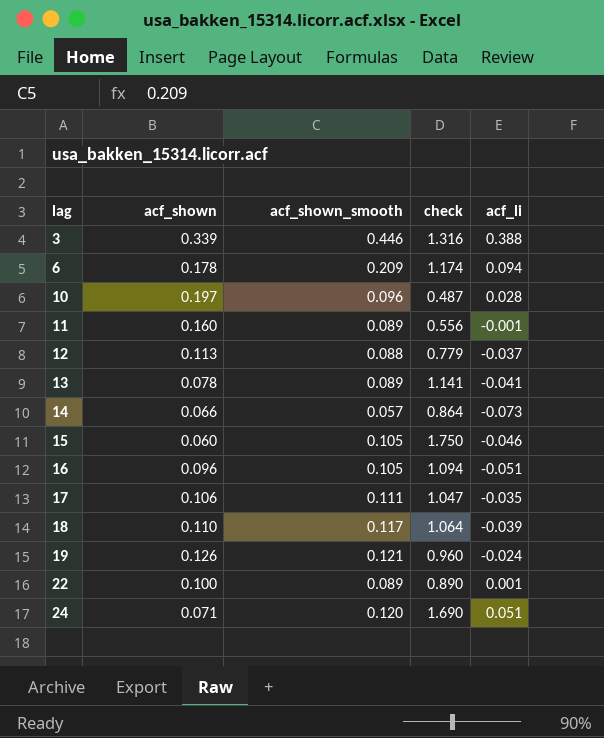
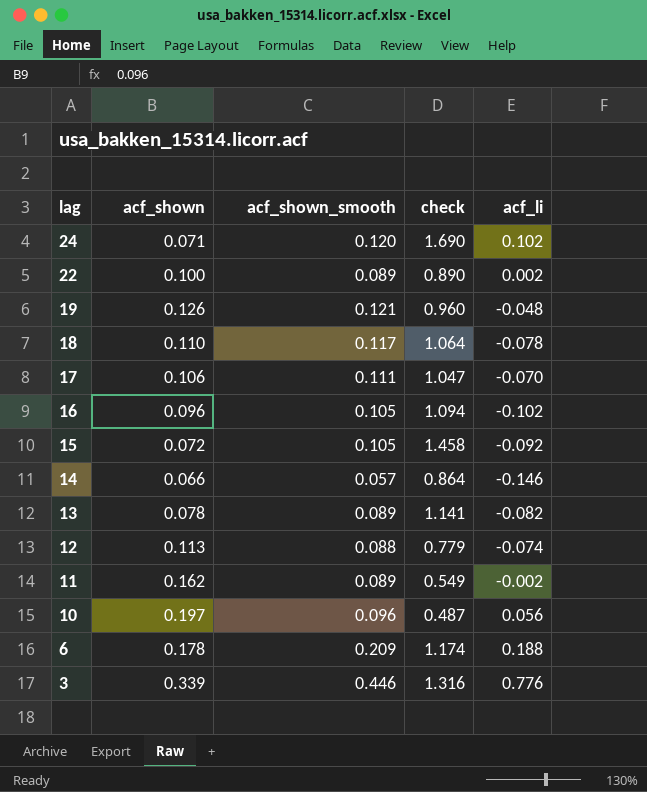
row order: lag ascending -> lag descending
24 | acf_li: 0.051 -> 0.102
22 | acf_li: 0.001 -> 0.002
19 | acf_li: -0.024 -> -0.048
18 | acf_li: -0.039 -> -0.078
17 | acf_li: -0.035 -> -0.070
16 | acf_li: -0.051 -> -0.102
15 | acf_shown: 0.060 -> 0.072
15 | check: 1.750 -> 1.458
15 | acf_li: -0.046 -> -0.092
14 | acf_li: -0.073 -> -0.146
13 | acf_li: -0.041 -> -0.082
12 | acf_li: -0.037 -> -0.074
11 | acf_shown: 0.160 -> 0.162
11 | check: 0.556 -> 0.549
11 | acf_li: -0.001 -> -0.002
10 | acf_li: 0.028 -> 0.056
6 | acf_li: 0.094 -> 0.188
3 | acf_li: 0.388 -> 0.776

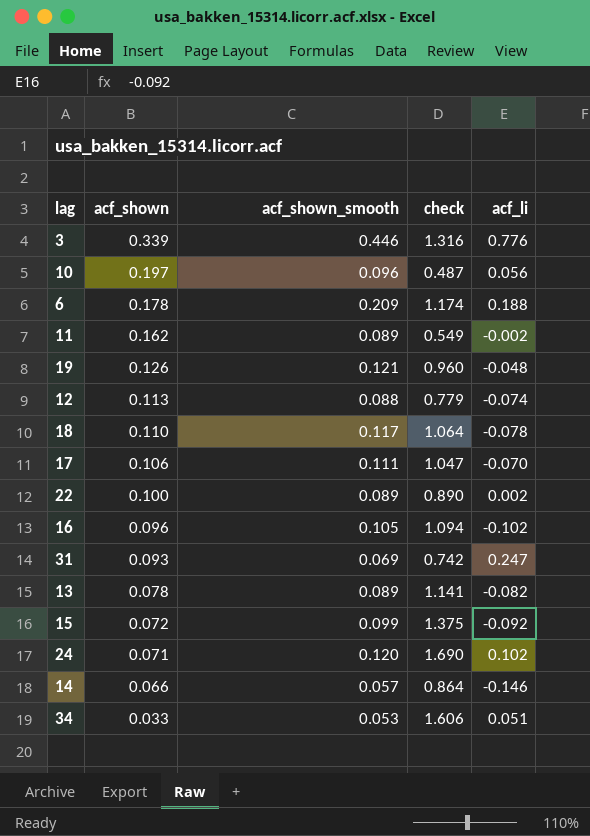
row order: lag descending -> acf_shown descending
row 31: none -> 0.093 | 0.069 | 0.742 | 0.247
15 | acf_shown_smooth: 0.105 -> 0.099
15 | check: 1.458 -> 1.375
row 34: none -> 0.033 | 0.053 | 1.606 | 0.051

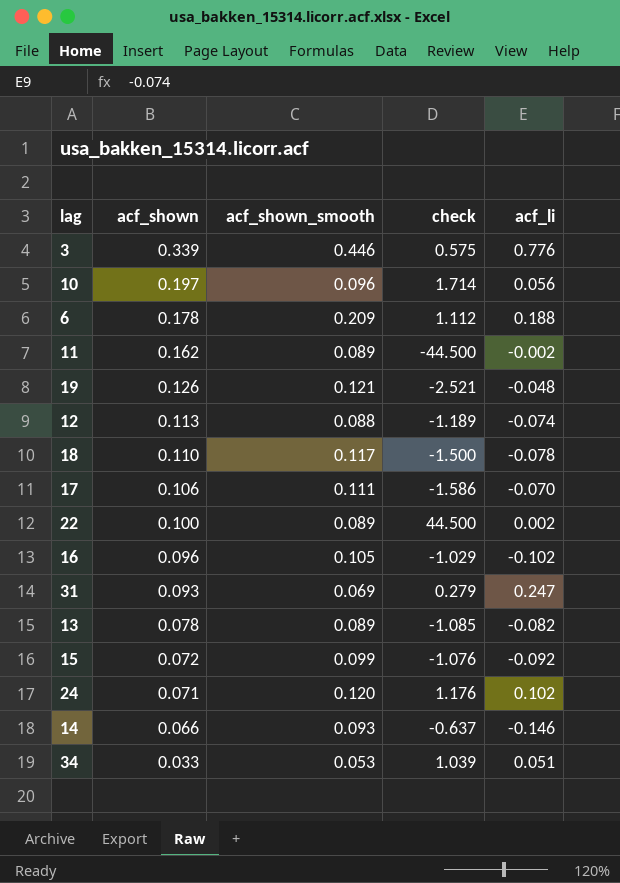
column check | formula: [acf_shown_smooth] / [acf_shown] -> [acf_shown_smooth] / [acf_li]
14 | acf_shown_smooth: 0.057 -> 0.093

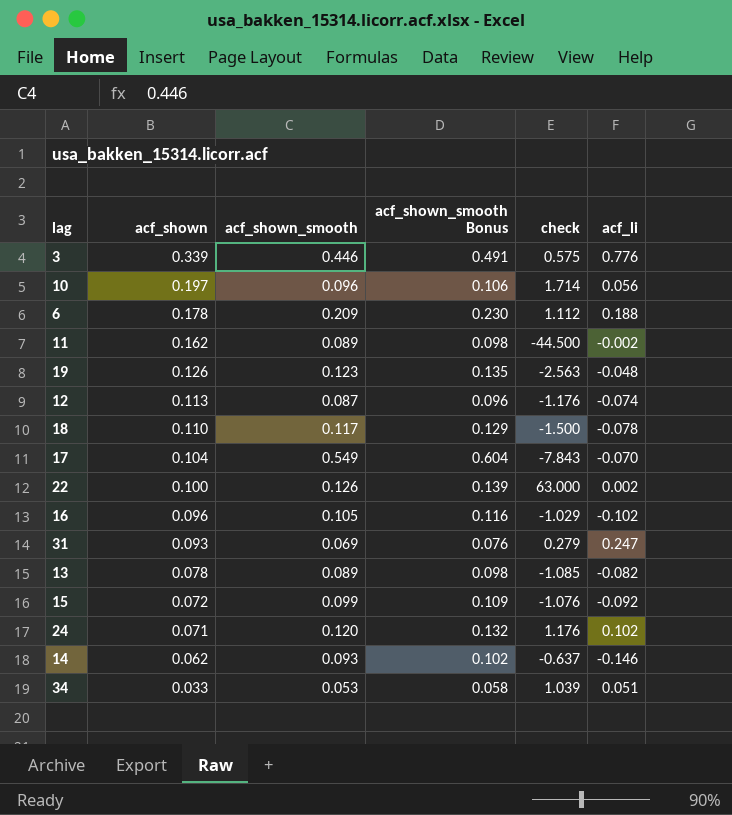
column acf_shown_smooth Bonus | formula: none -> [acf_shown_smooth] * 1.1
19 | acf_shown_smooth: 0.121 -> 0.123
19 | check: -2.521 -> -2.563
12 | acf_shown_smooth: 0.088 -> 0.087
12 | check: -1.189 -> -1.176
17 | acf_shown: 0.106 -> 0.104
17 | acf_shown_smooth: 0.111 -> 0.549
17 | check: -1.586 -> -7.843
22 | acf_shown_smooth: 0.089 -> 0.126
22 | check: 44.500 -> 63.000
14 | acf_shown: 0.066 -> 0.062

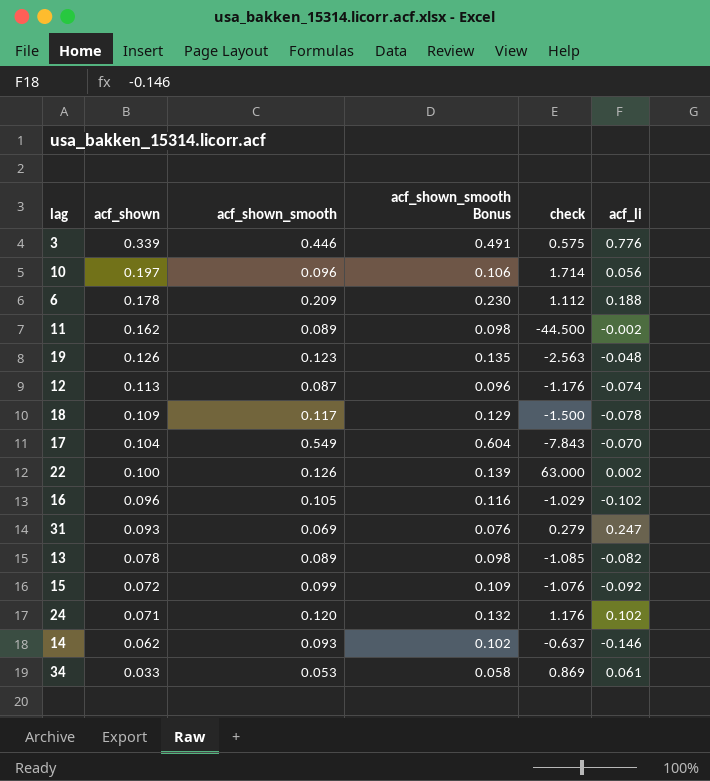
18 | acf_shown: 0.110 -> 0.109
34 | check: 1.039 -> 0.869
34 | acf_li: 0.051 -> 0.061

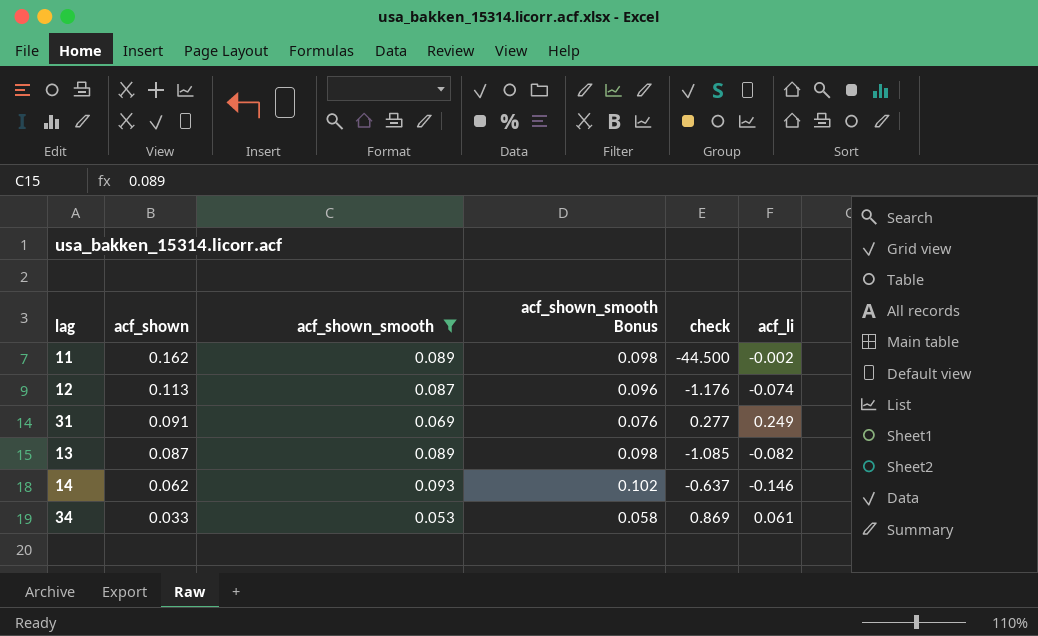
filter: none -> acf_shown_smooth <= 0.093
31 | acf_shown: 0.093 -> 0.091
31 | check: 0.279 -> 0.277
31 | acf_li: 0.247 -> 0.249
13 | acf_shown: 0.078 -> 0.087

